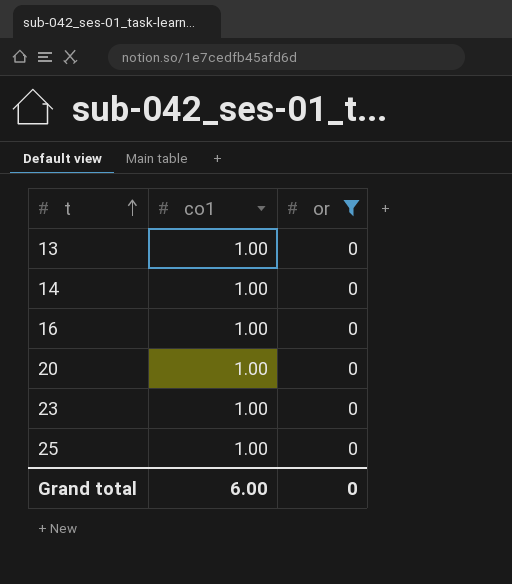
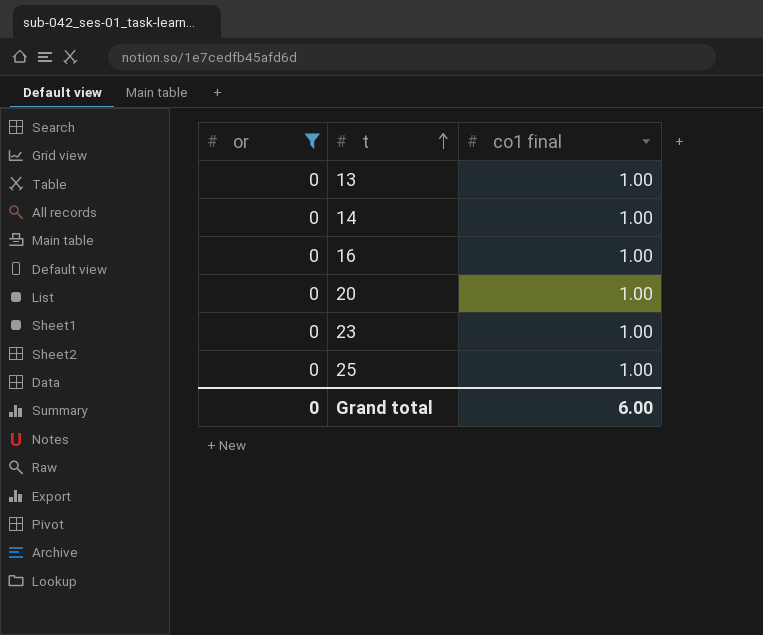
column or | position: 3 -> 1
column name: co1 -> co1 final

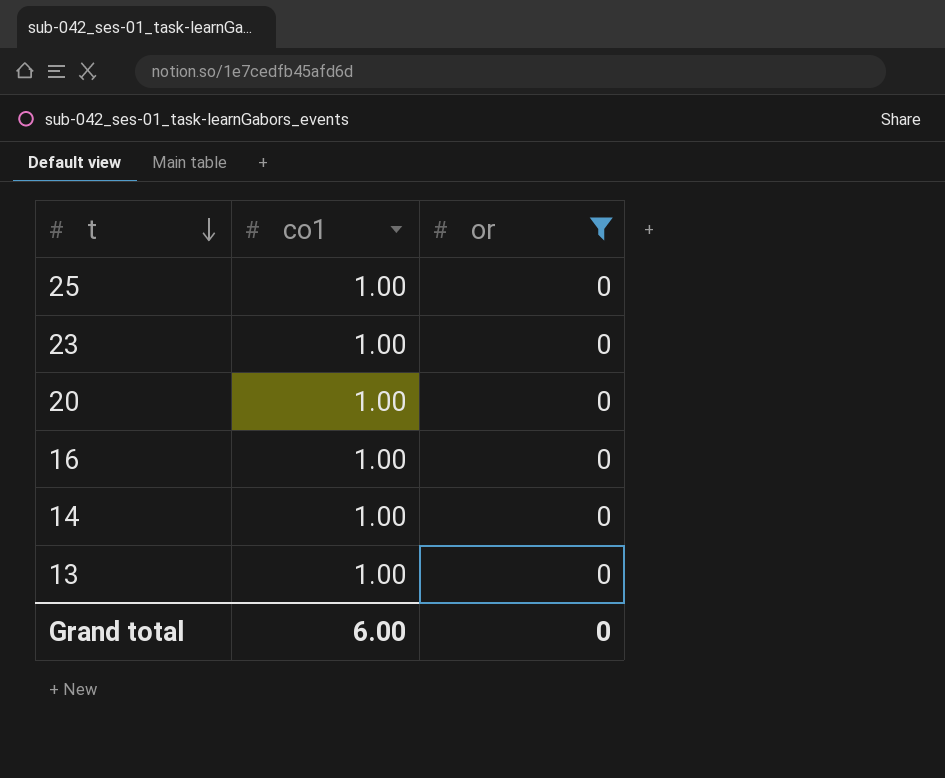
row order: t ascending -> t descending
column name: co1 final -> co1
column or | position: 1 -> 3

